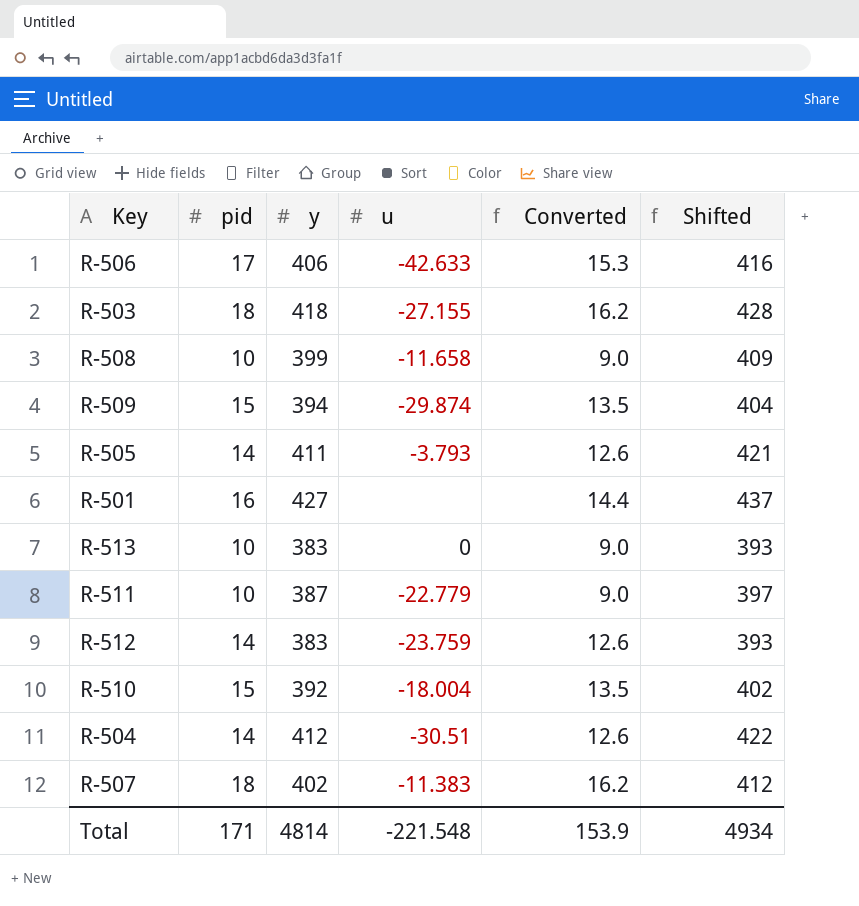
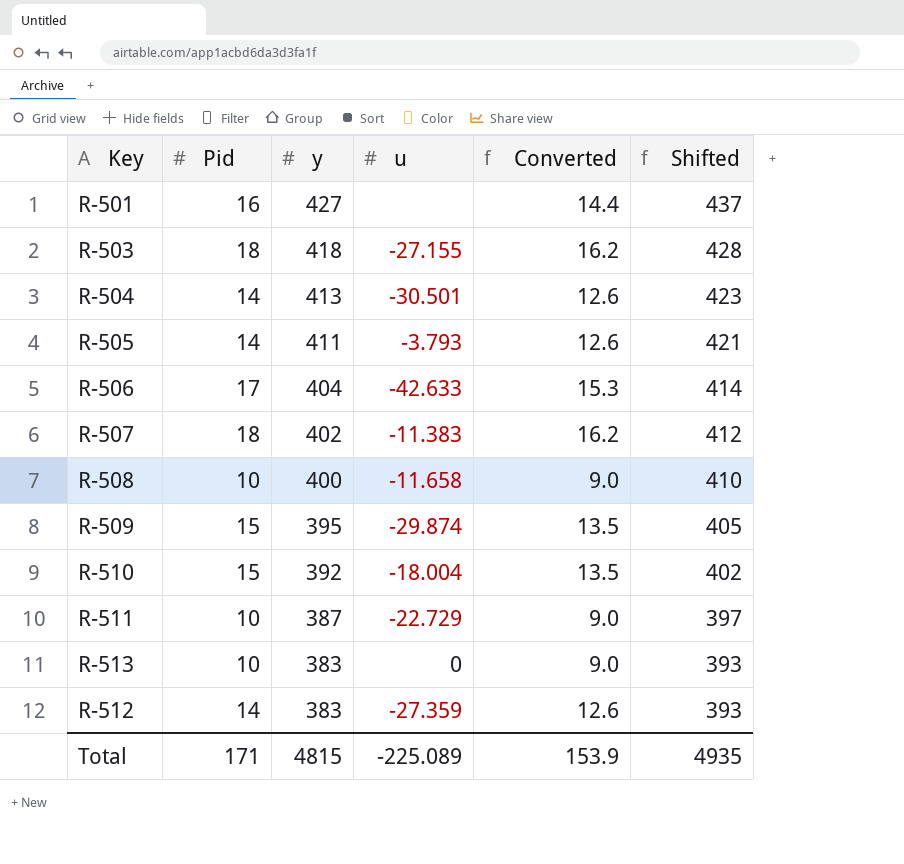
row order: none -> y descending
column name: pid -> Pid
R-504 | y: 412 -> 413
R-504 | u: -30.51 -> -30.501
R-504 | Shifted: 422 -> 423
R-506 | y: 406 -> 404
R-506 | Shifted: 416 -> 414
R-508 | y: 399 -> 400
R-508 | Shifted: 409 -> 410
R-509 | y: 394 -> 395
R-509 | Shifted: 404 -> 405
R-511 | u: -22.779 -> -22.729
R-512 | u: -23.759 -> -27.359
Total | y: 4814 -> 4815
Total | u: -221.548 -> -225.089
Total | Shifted: 4934 -> 4935

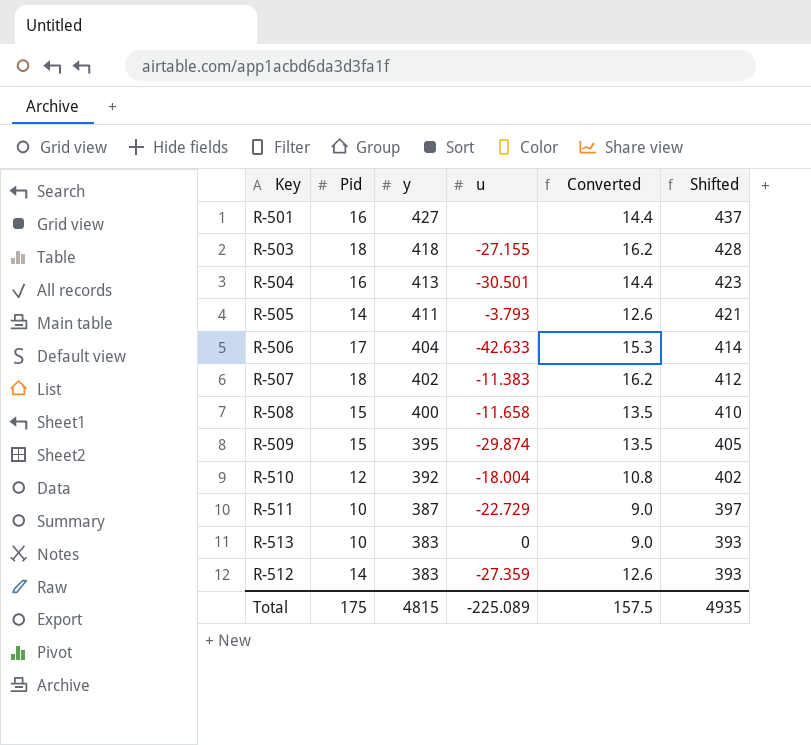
R-504 | Pid: 14 -> 16
R-504 | Converted: 12.6 -> 14.4
R-508 | Pid: 10 -> 15
R-508 | Converted: 9.0 -> 13.5
R-510 | Pid: 15 -> 12
R-510 | Converted: 13.5 -> 10.8
Total | Pid: 171 -> 175
Total | Converted: 153.9 -> 157.5

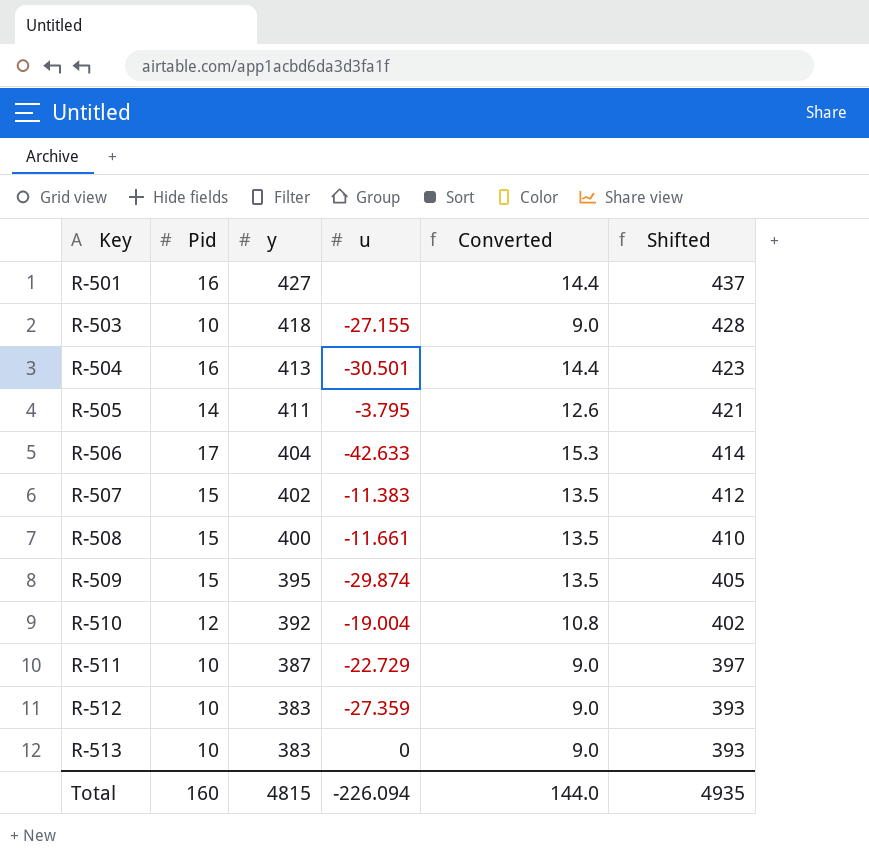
row order: y descending -> Key ascending
R-503 | Pid: 18 -> 10
R-503 | Converted: 16.2 -> 9.0
R-505 | u: -3.793 -> -3.795
R-507 | Pid: 18 -> 15
R-507 | Converted: 16.2 -> 13.5
R-508 | u: -11.658 -> -11.661
R-510 | u: -18.004 -> -19.004
R-512 | Pid: 14 -> 10
R-512 | Converted: 12.6 -> 9.0
Total | Pid: 175 -> 160
Total | u: -225.089 -> -226.094
Total | Converted: 157.5 -> 144.0

